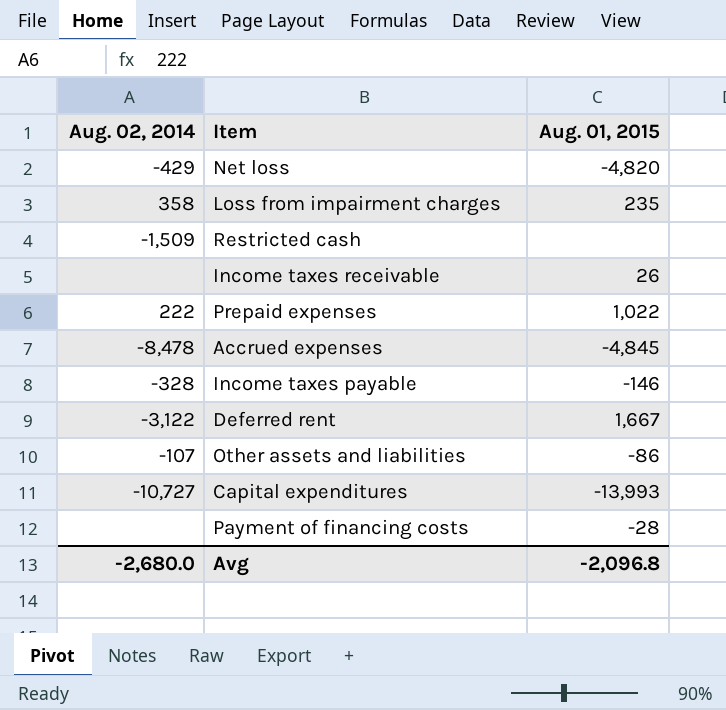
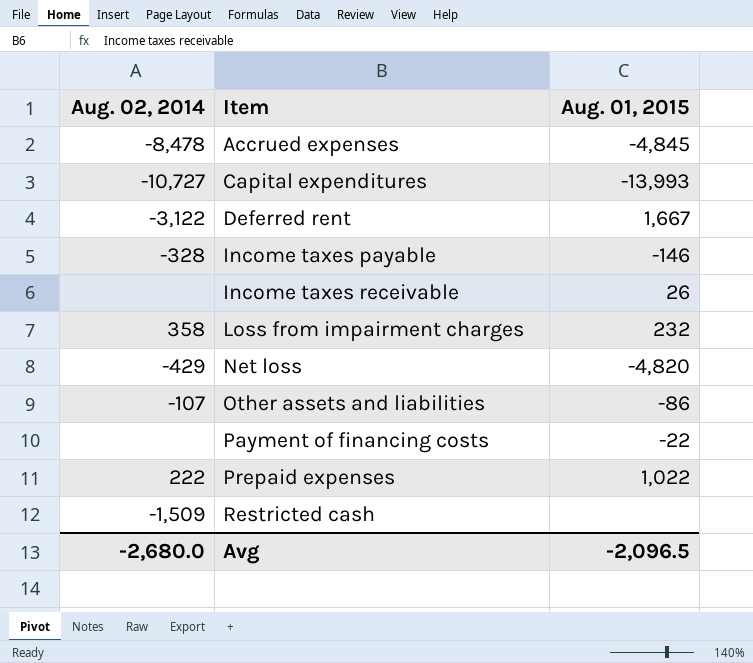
row order: none -> Item ascending
Loss from impairment charges | Aug. 01, 2015: 235 -> 232
Payment of financing costs | Aug. 01, 2015: -28 -> -22
Avg | Aug. 01, 2015: -2,096.8 -> -2,096.5

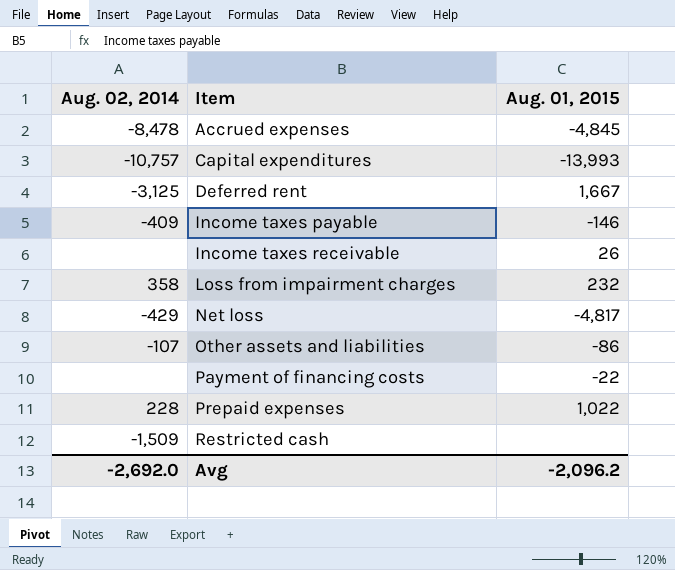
Capital expenditures | Aug. 02, 2014: -10,727 -> -10,757
Deferred rent | Aug. 02, 2014: -3,122 -> -3,125
Income taxes payable | Aug. 02, 2014: -328 -> -409
Net loss | Aug. 01, 2015: -4,820 -> -4,817
Prepaid expenses | Aug. 02, 2014: 222 -> 228
Avg | Aug. 02, 2014: -2,680.0 -> -2,692.0
Avg | Aug. 01, 2015: -2,096.5 -> -2,096.2

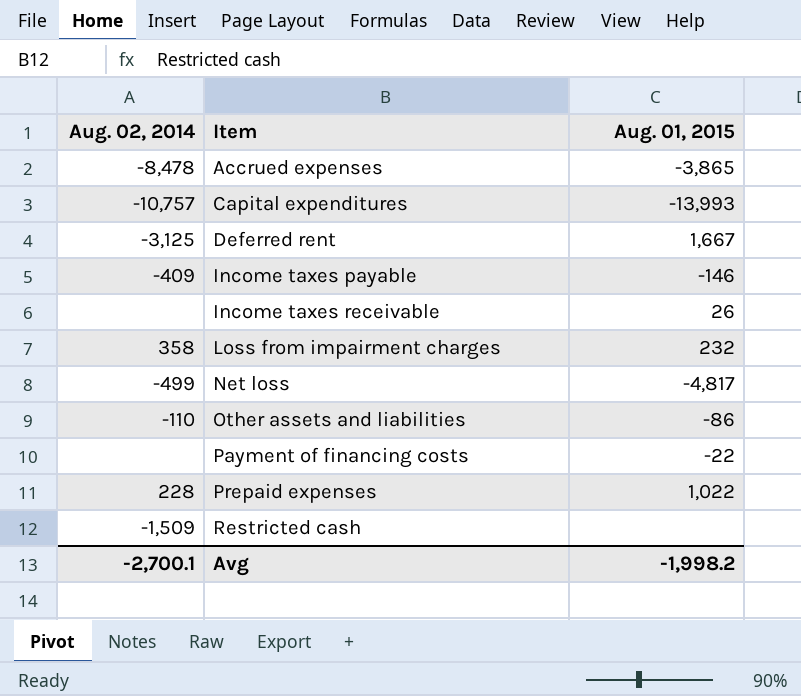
Accrued expenses | Aug. 01, 2015: -4,845 -> -3,865
Net loss | Aug. 02, 2014: -429 -> -499
Other assets and liabilities | Aug. 02, 2014: -107 -> -110
Avg | Aug. 02, 2014: -2,692.0 -> -2,700.1
Avg | Aug. 01, 2015: -2,096.2 -> -1,998.2

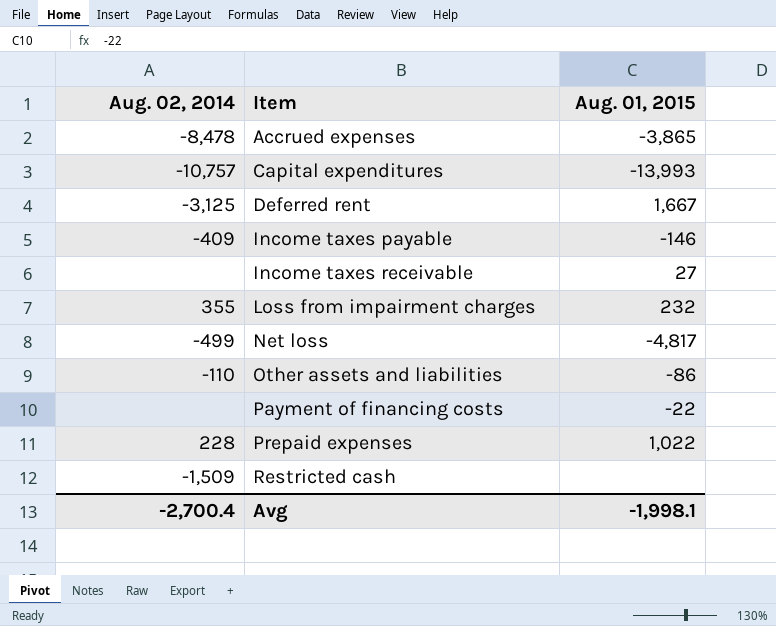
Income taxes receivable | Aug. 01, 2015: 26 -> 27
Loss from impairment charges | Aug. 02, 2014: 358 -> 355
Avg | Aug. 02, 2014: -2,700.1 -> -2,700.4
Avg | Aug. 01, 2015: -1,998.2 -> -1,998.1

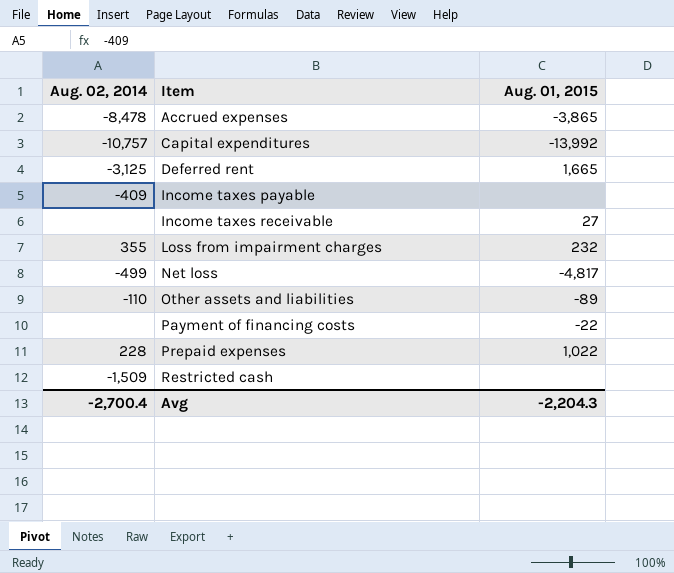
Capital expenditures | Aug. 01, 2015: -13,993 -> -13,992
Deferred rent | Aug. 01, 2015: 1,667 -> 1,665
Income taxes payable | Aug. 01, 2015: -146 -> none
Other assets and liabilities | Aug. 01, 2015: -86 -> -89
Avg | Aug. 01, 2015: -1,998.1 -> -2,204.3

